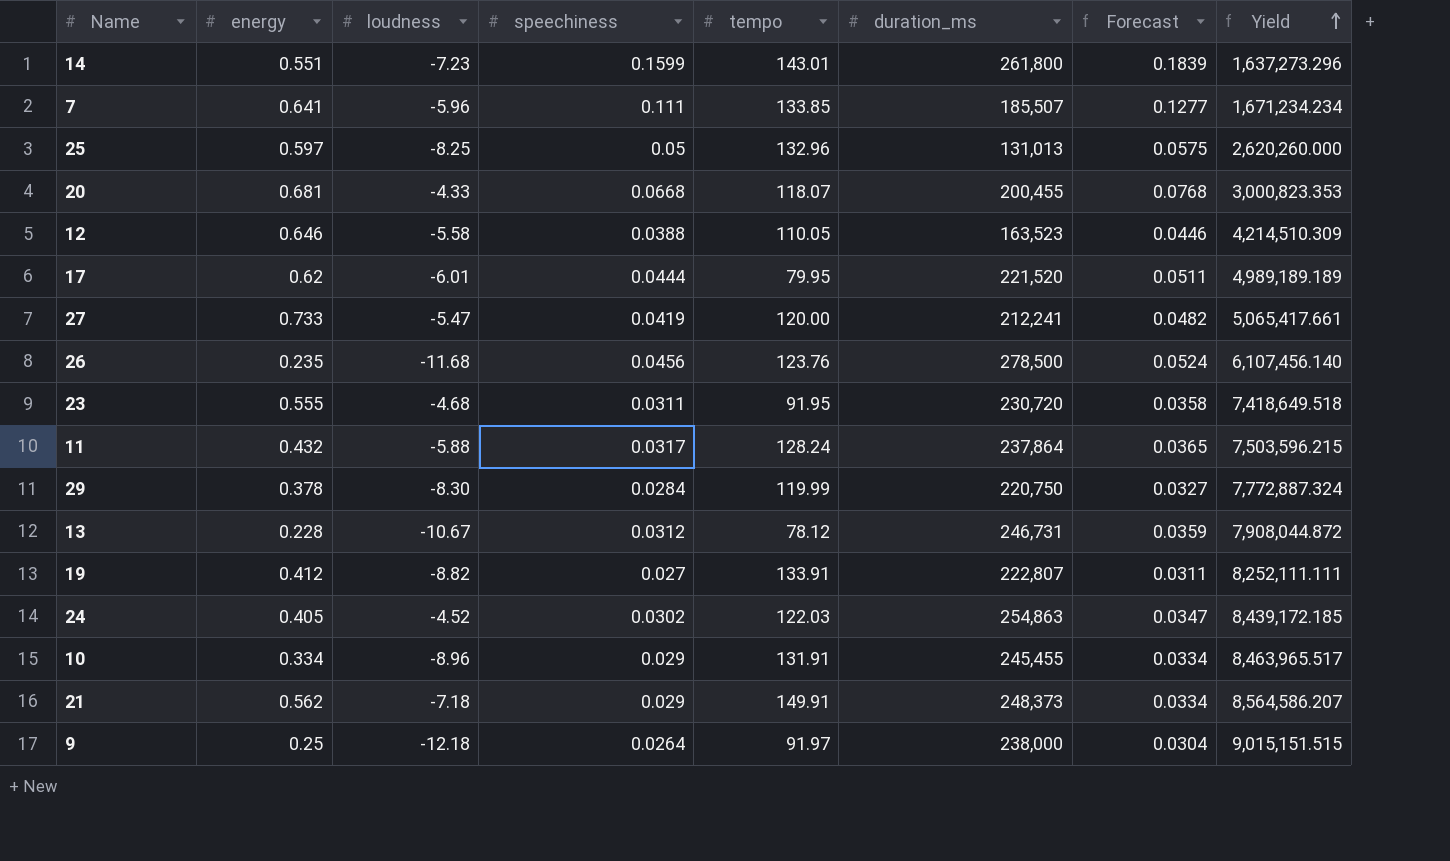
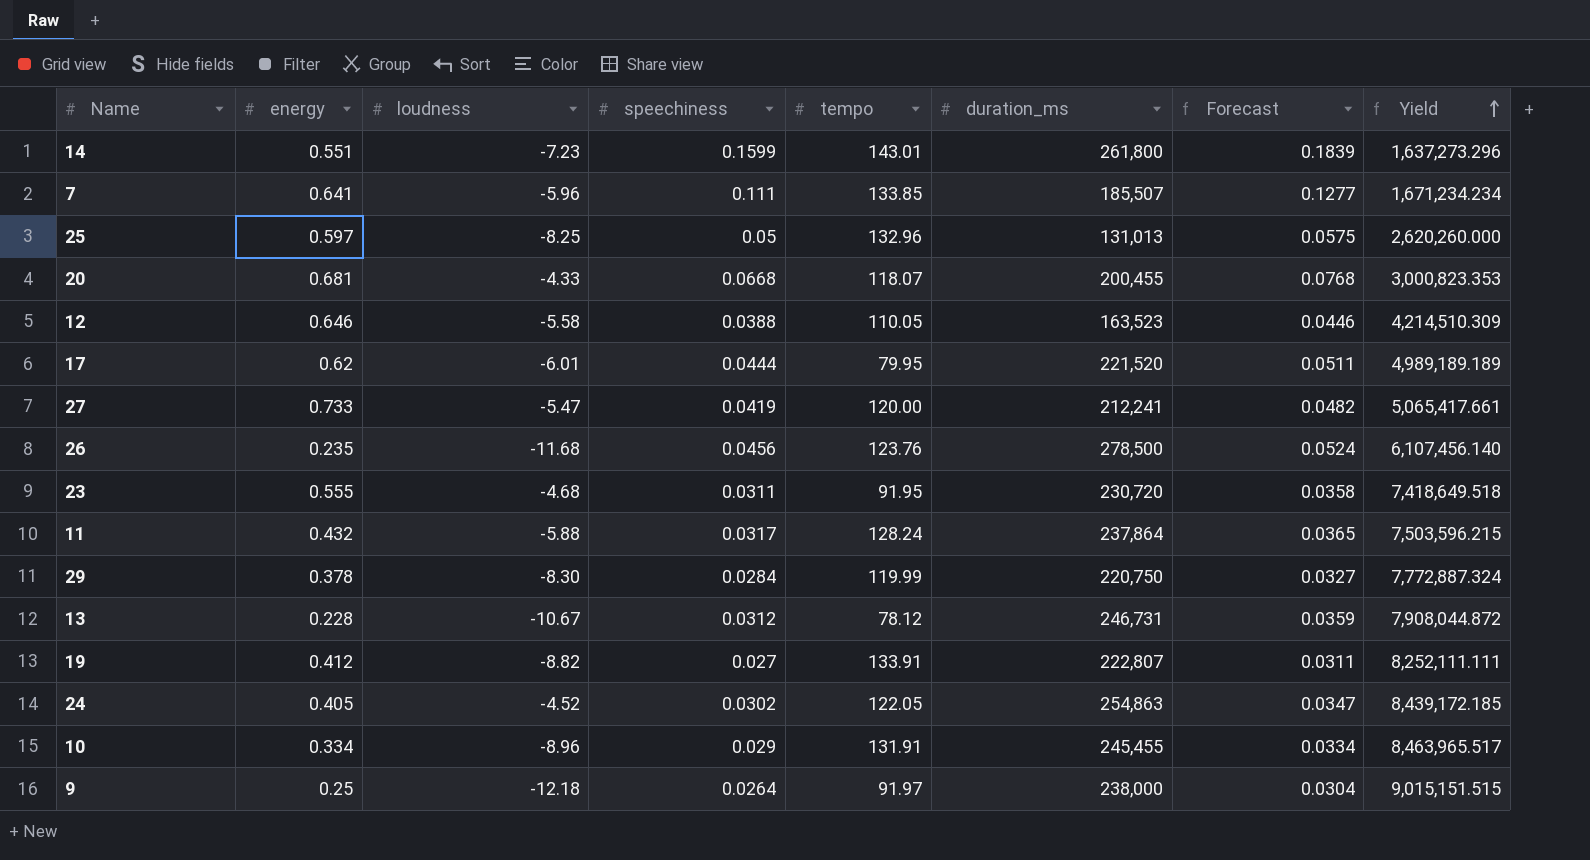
row 21: 0.562 | -7.18 | 0.029 | 149.91 | 248,373 | 0.0334 | 8,564,586.207 -> none
24 | tempo: 122.03 -> 122.05

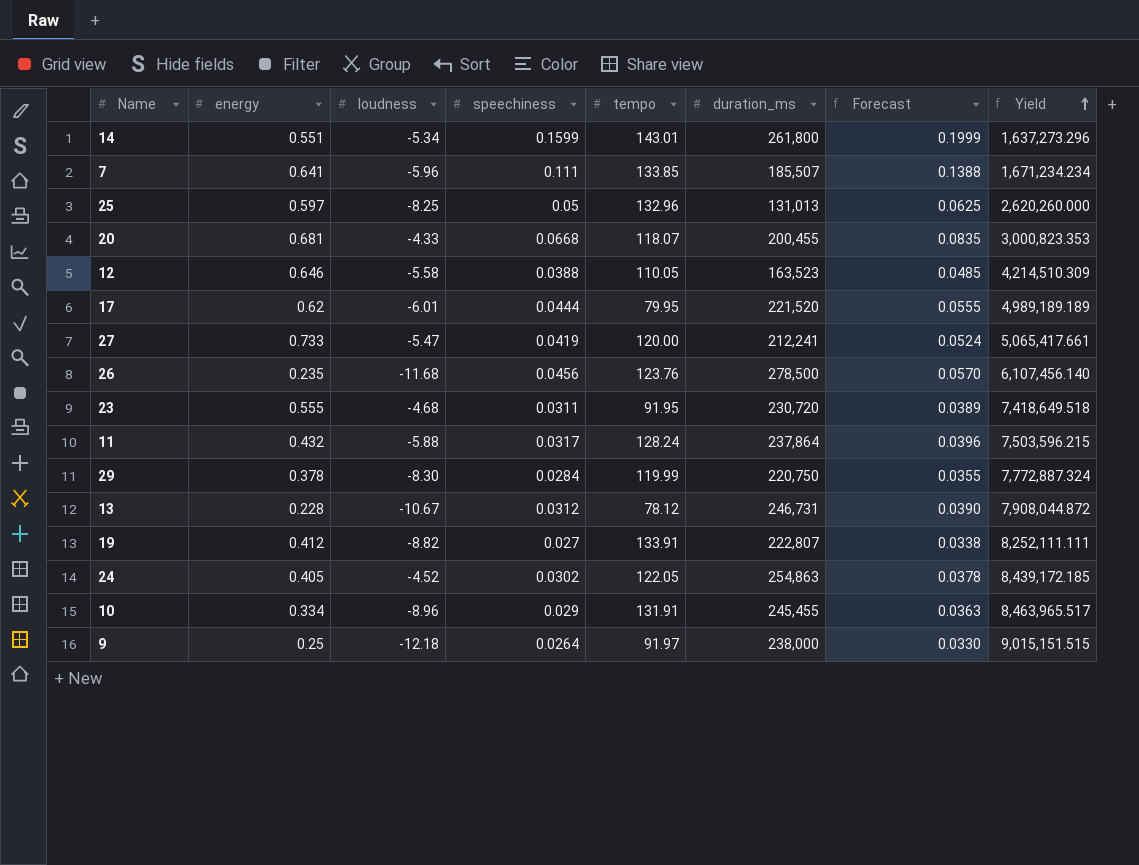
column Forecast | formula: [speechiness] * 1.15 -> [speechiness] * 1.25
14 | loudness: -7.23 -> -5.34

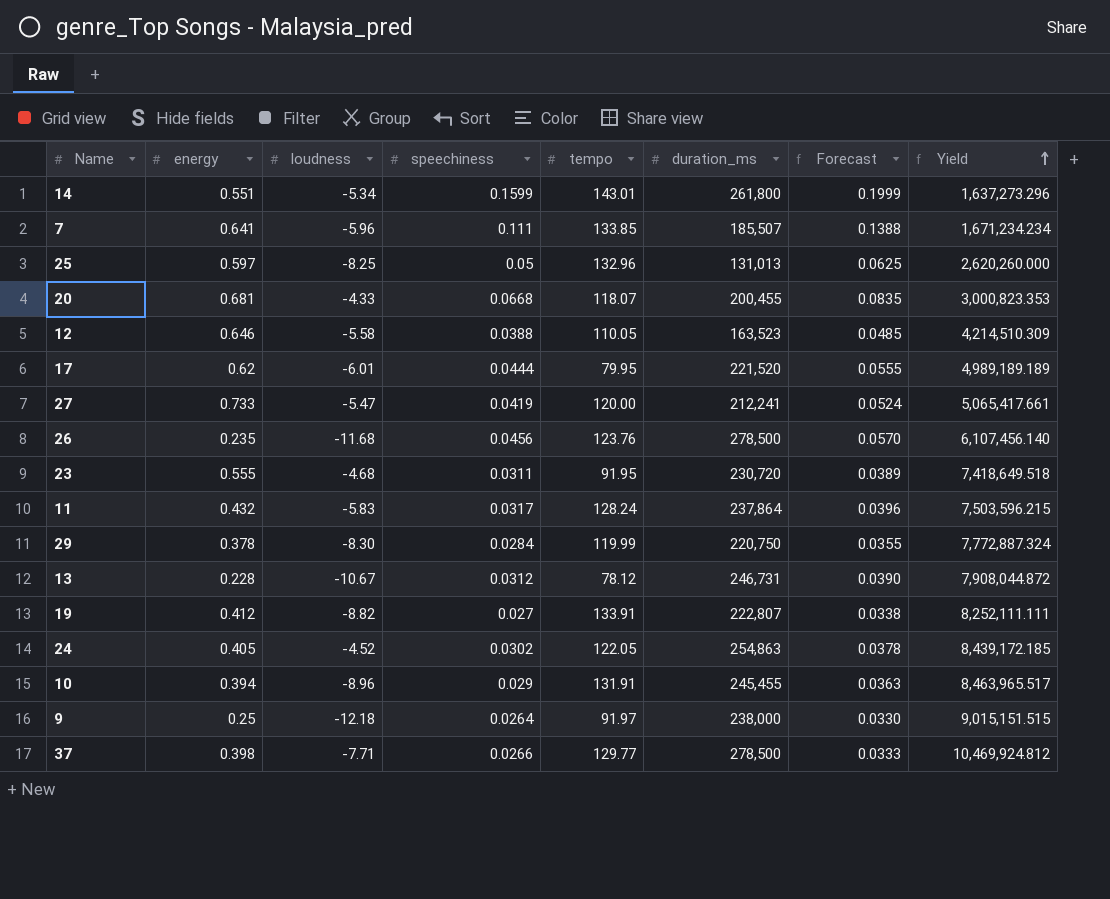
11 | loudness: -5.88 -> -5.83
10 | energy: 0.334 -> 0.394
row 37: none -> 0.398 | -7.71 | 0.0266 | 129.77 | 278,500 | 0.0333 | 10,469,924.812

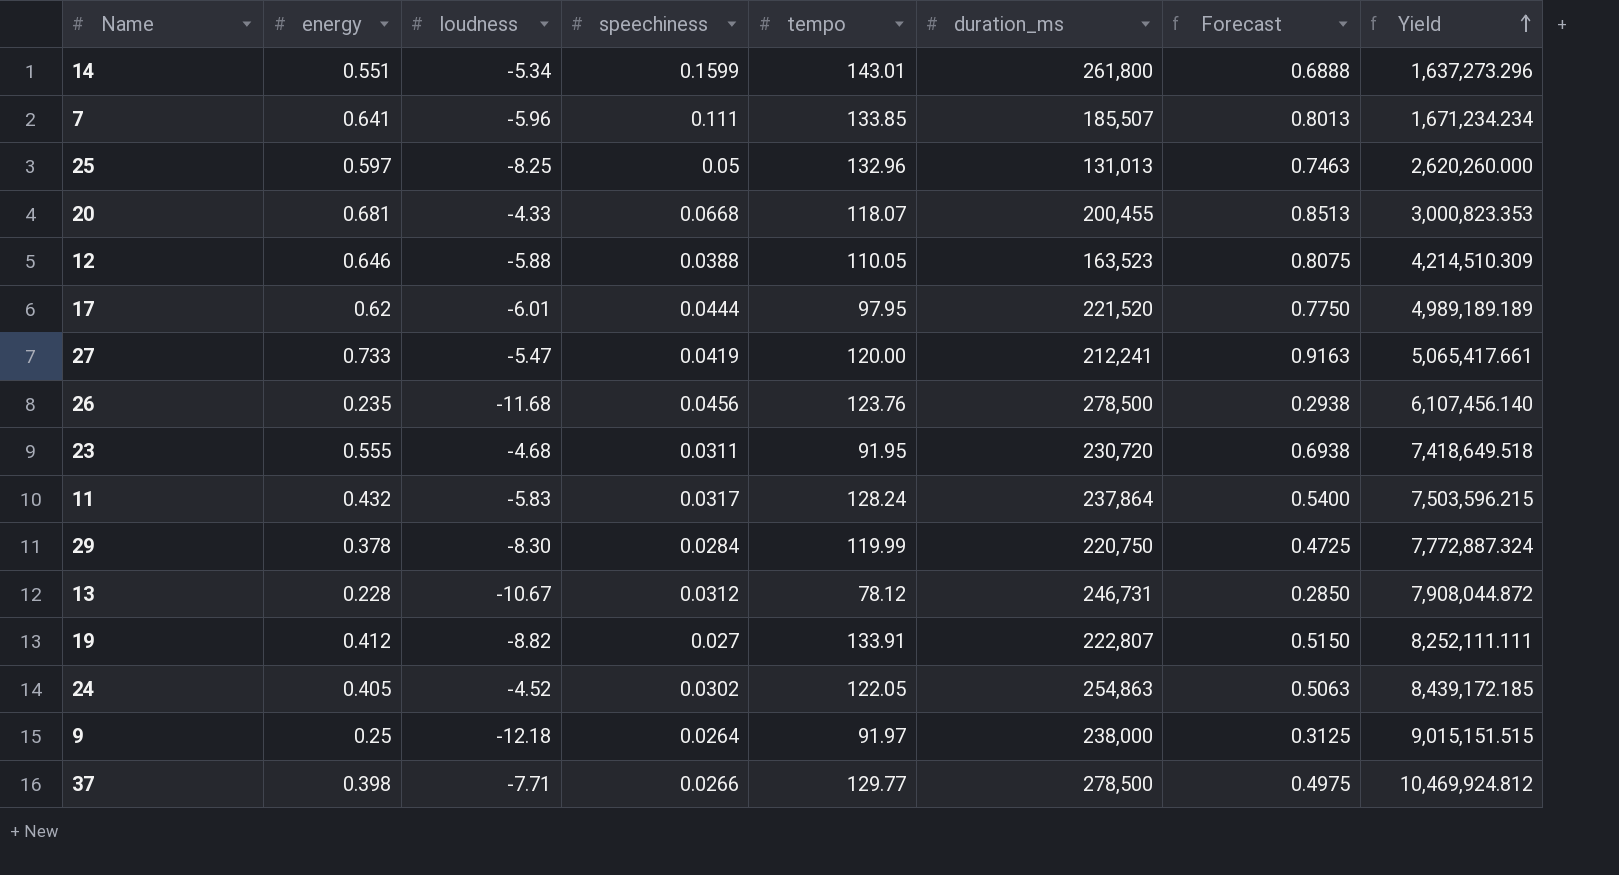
column Forecast | formula: [speechiness] * 1.25 -> [energy] * 1.25
row 10: 0.394 | -8.96 | 0.029 | 131.91 | 245,455 | 0.0363 | 8,463,965.517 -> none
12 | loudness: -5.58 -> -5.88
17 | tempo: 79.95 -> 97.95

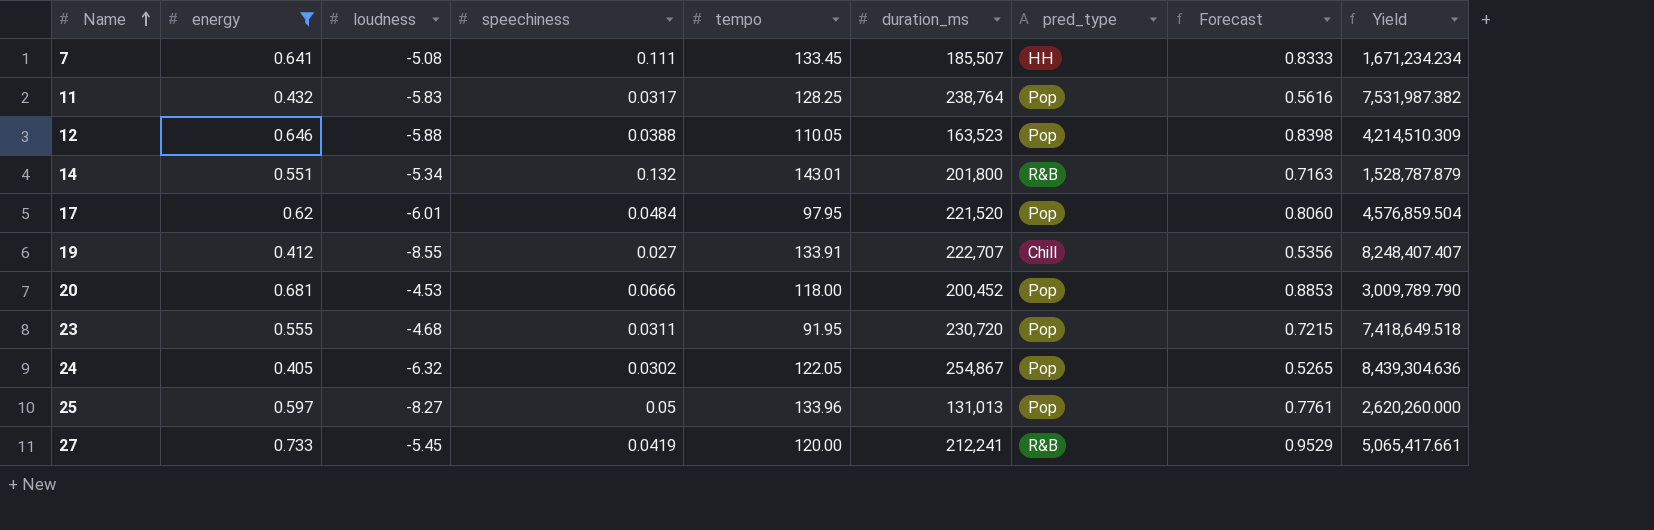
filter: none -> energy >= 0.405
row order: Yield ascending -> Name ascending
column pred_type | position: none -> 7
column Forecast | formula: [energy] * 1.25 -> [energy] * 1.3
7 | loudness: -5.96 -> -5.08
7 | tempo: 133.85 -> 133.45
11 | tempo: 128.24 -> 128.25
11 | duration_ms: 237,864 -> 238,764
11 | Yield: 7,503,596.215 -> 7,531,987.382
14 | speechiness: 0.1599 -> 0.132
14 | duration_ms: 261,800 -> 201,800
14 | Yield: 1,637,273.296 -> 1,528,787.879
17 | speechiness: 0.0444 -> 0.0484
17 | Yield: 4,989,189.189 -> 4,576,859.504
19 | loudness: -8.82 -> -8.55
19 | duration_ms: 222,807 -> 222,707
19 | Yield: 8,252,111.111 -> 8,248,407.407
20 | loudness: -4.33 -> -4.53
20 | speechiness: 0.0668 -> 0.0666
20 | tempo: 118.07 -> 118.00
20 | duration_ms: 200,455 -> 200,452
20 | Yield: 3,000,823.353 -> 3,009,789.790
24 | loudness: -4.52 -> -6.32
24 | duration_ms: 254,863 -> 254,867
24 | Yield: 8,439,172.185 -> 8,439,304.636
25 | loudness: -8.25 -> -8.27
25 | tempo: 132.96 -> 133.96
27 | loudness: -5.47 -> -5.45

